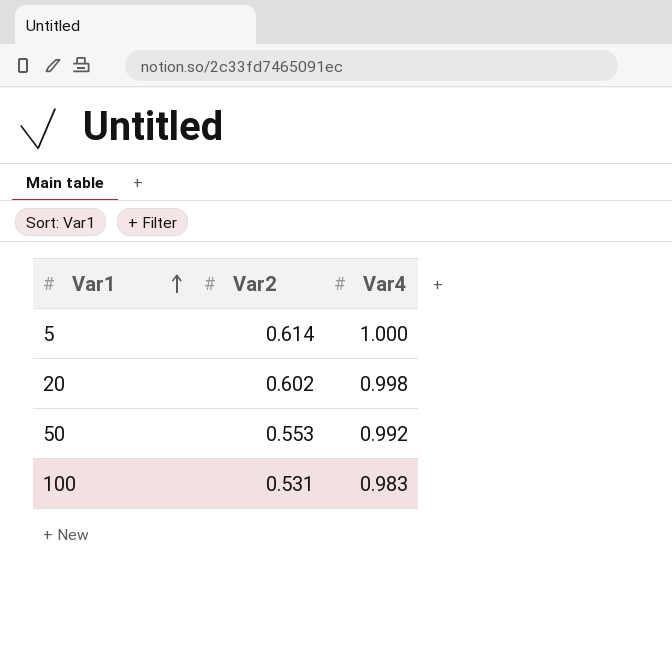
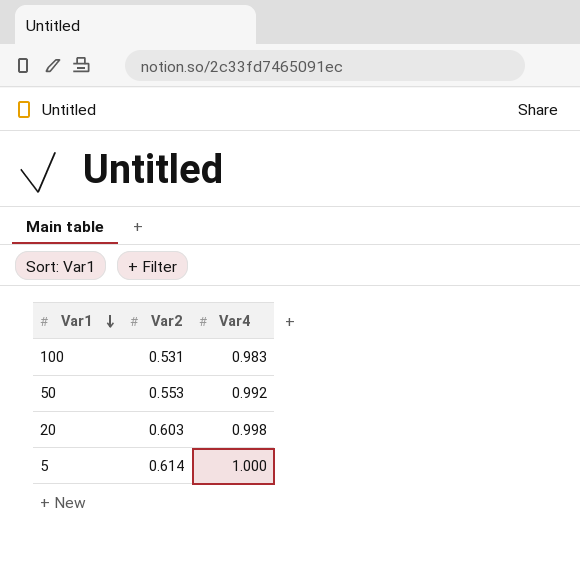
row order: Var1 ascending -> Var1 descending
20 | Var2: 0.602 -> 0.603

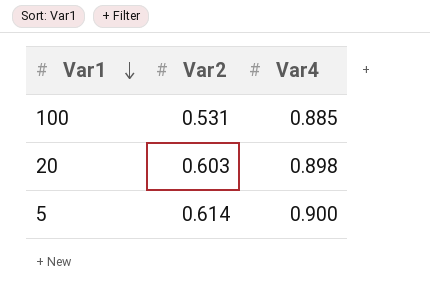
row 50: 0.553 | 0.992 -> none
100 | Var4: 0.983 -> 0.885
20 | Var4: 0.998 -> 0.898
5 | Var4: 1.000 -> 0.900

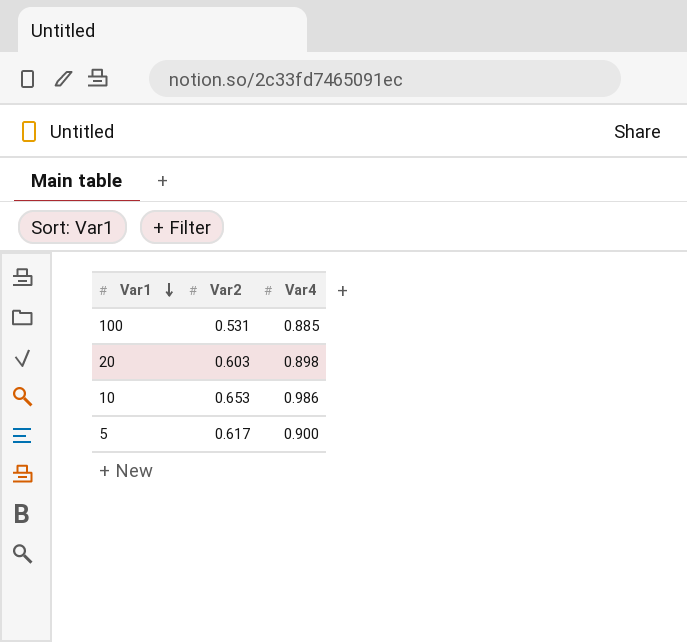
row 10: none -> 0.653 | 0.986
5 | Var2: 0.614 -> 0.617

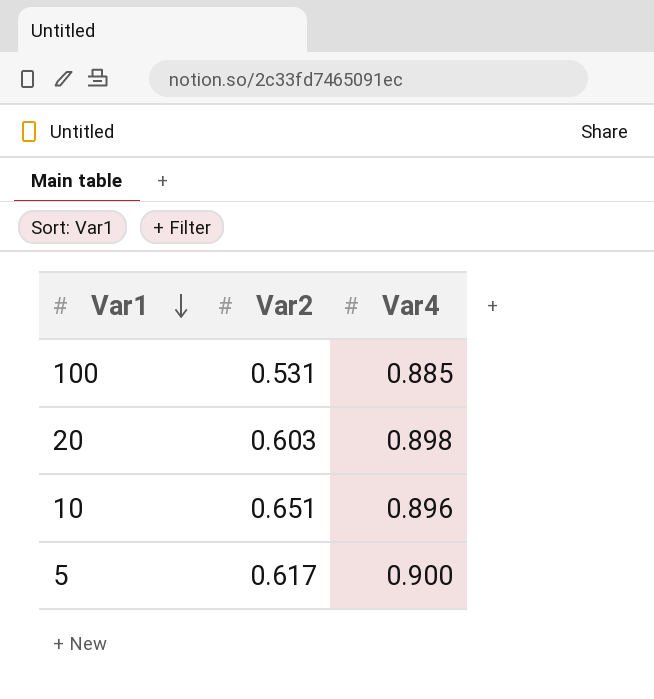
10 | Var2: 0.653 -> 0.651
10 | Var4: 0.986 -> 0.896

